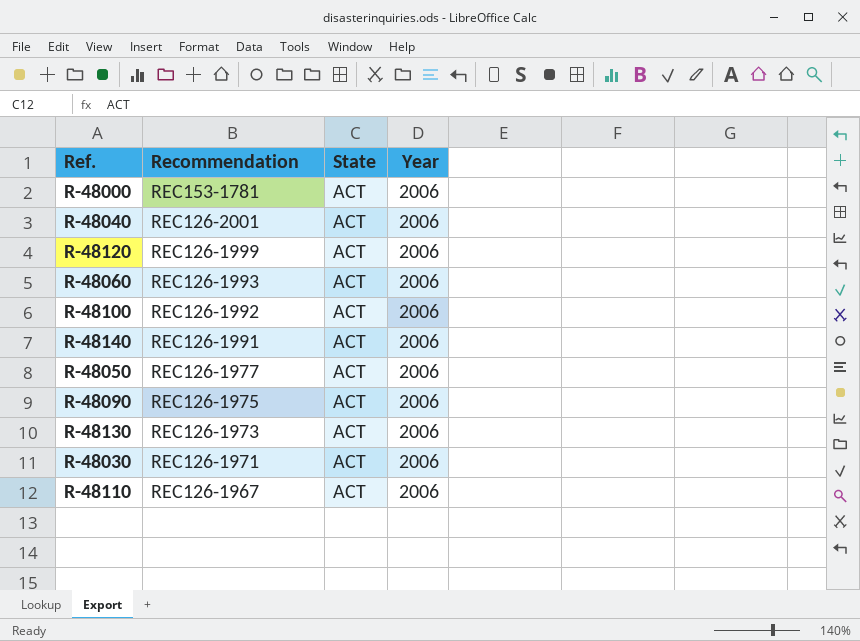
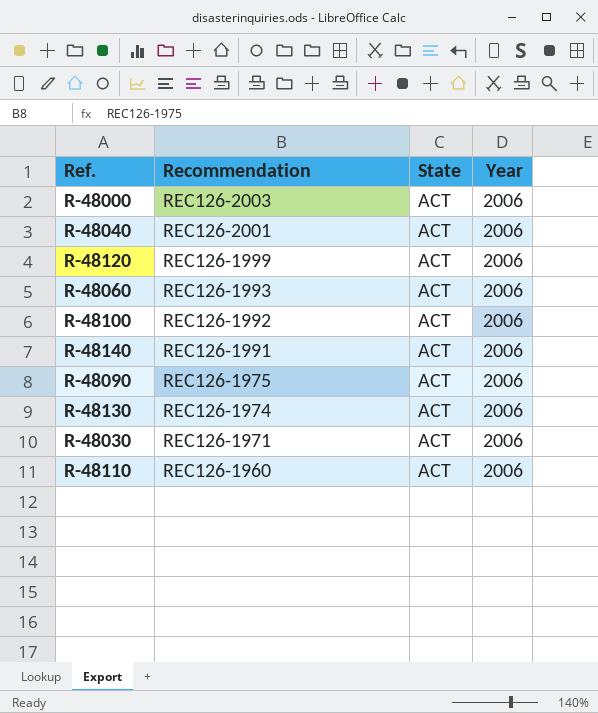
row R-48050: REC126-1977 | ACT | 2006 -> none
R-48000 | Recommendation: REC153-1781 -> REC126-2003
R-48130 | Recommendation: REC126-1973 -> REC126-1974
R-48110 | Recommendation: REC126-1967 -> REC126-1960

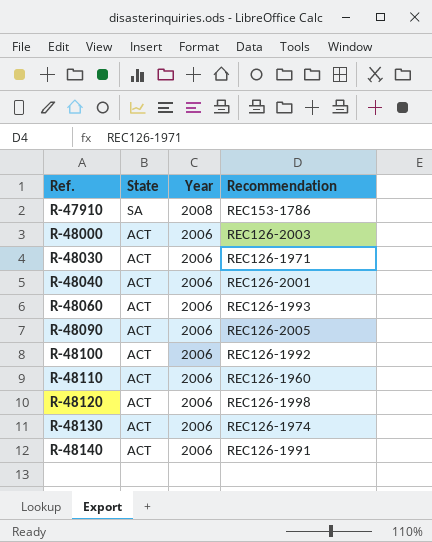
row order: Recommendation descending -> Ref. ascending
column Recommendation | position: 2 -> 4
row R-47910: none -> SA | 2008 | REC153-1786
R-48090 | Recommendation: REC126-1975 -> REC126-2005
R-48120 | Recommendation: REC126-1999 -> REC126-1998

